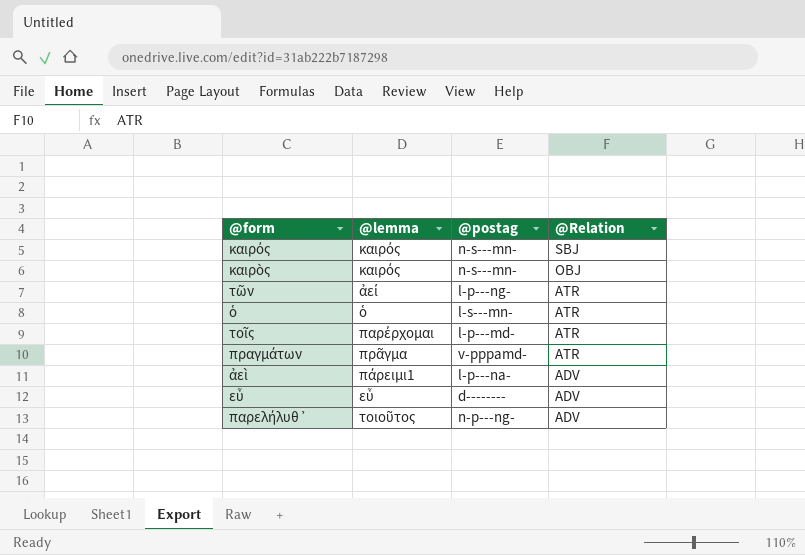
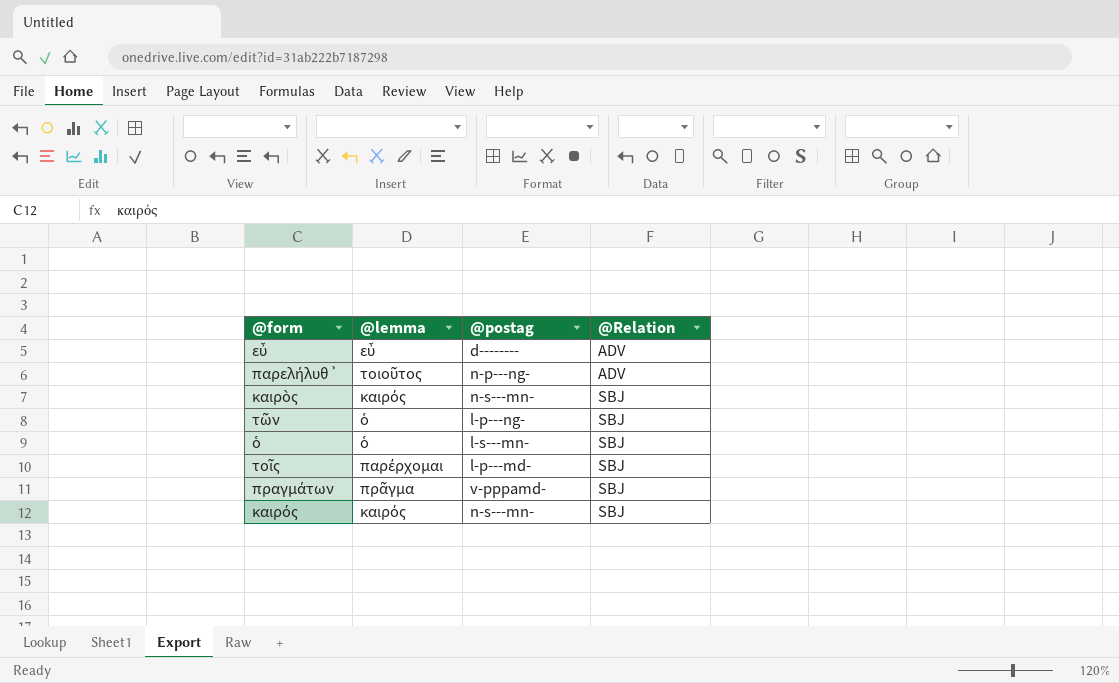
row order: @Relation descending -> @Relation ascending
row ἀεὶ: πάρειμι1 | l-p---na- | ADV -> none
καιρὸς | @Relation: OBJ -> SBJ
τῶν | @lemma: ἀεί -> ὁ
τῶν | @Relation: ATR -> SBJ
ὁ | @Relation: ATR -> SBJ
τοῖς | @Relation: ATR -> SBJ
πραγμάτων | @Relation: ATR -> SBJ

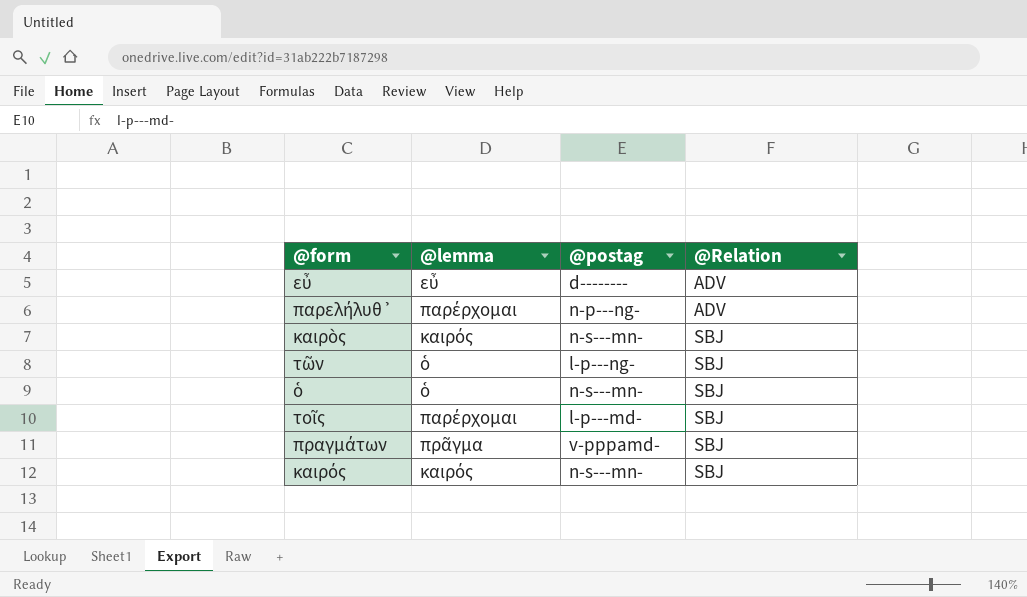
παρελήλυθ᾽ | @lemma: τοιοῦτος -> παρέρχομαι
ὁ | @postag: l-s---mn- -> n-s---mn-

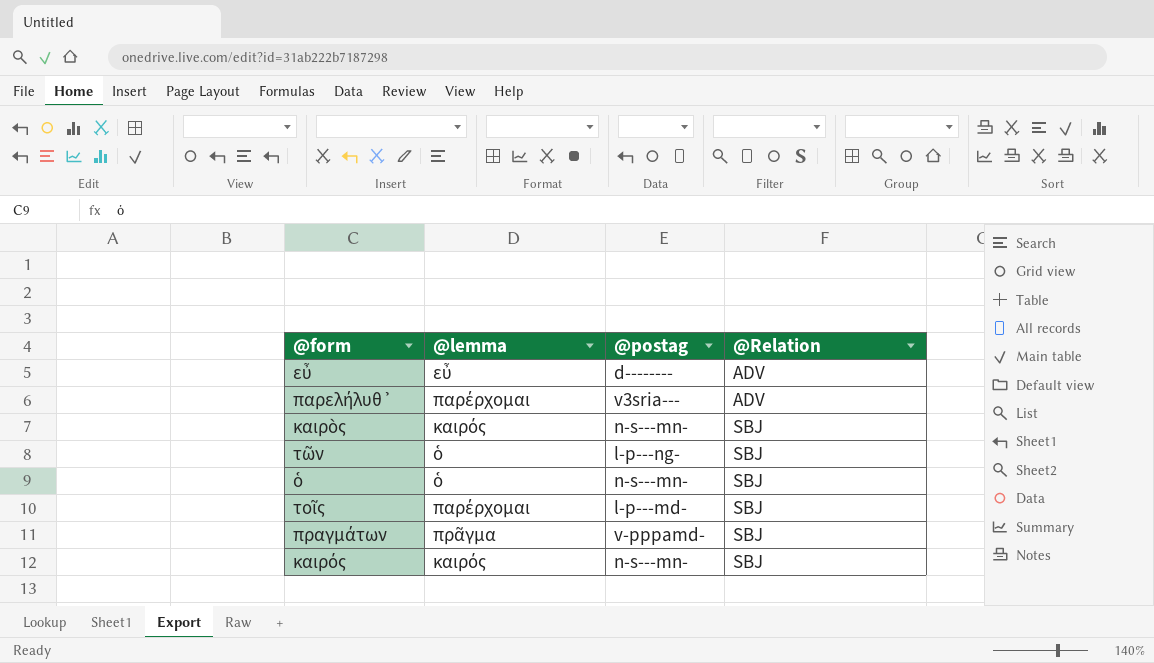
παρελήλυθ᾽ | @postag: n-p---ng- -> v3sria---

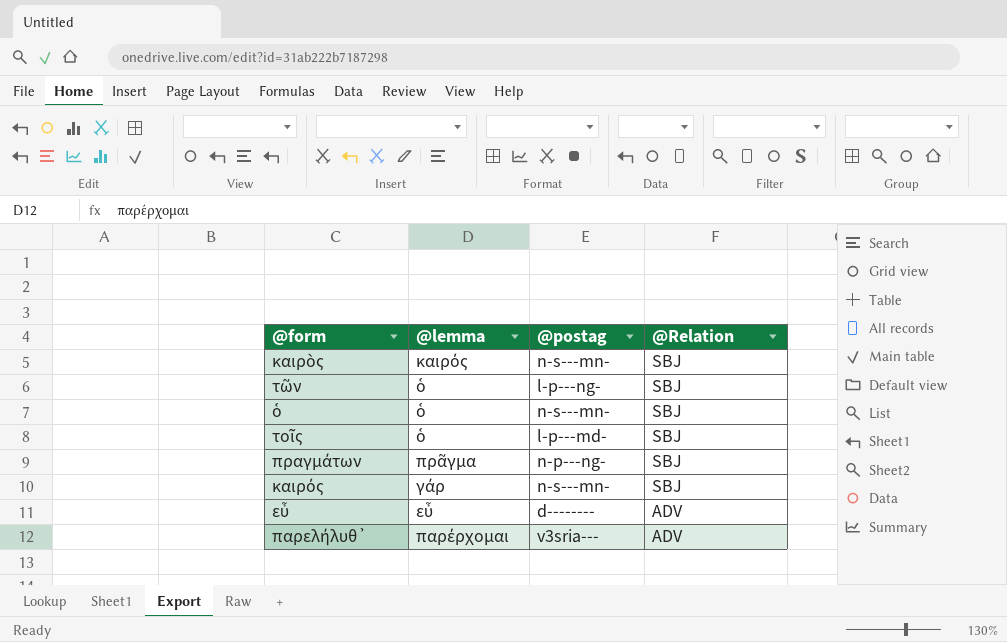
row order: @Relation ascending -> @Relation descending
τοῖς | @lemma: παρέρχομαι -> ὁ
πραγμάτων | @postag: v-pppamd- -> n-p---ng-
καιρός | @lemma: καιρός -> γάρ

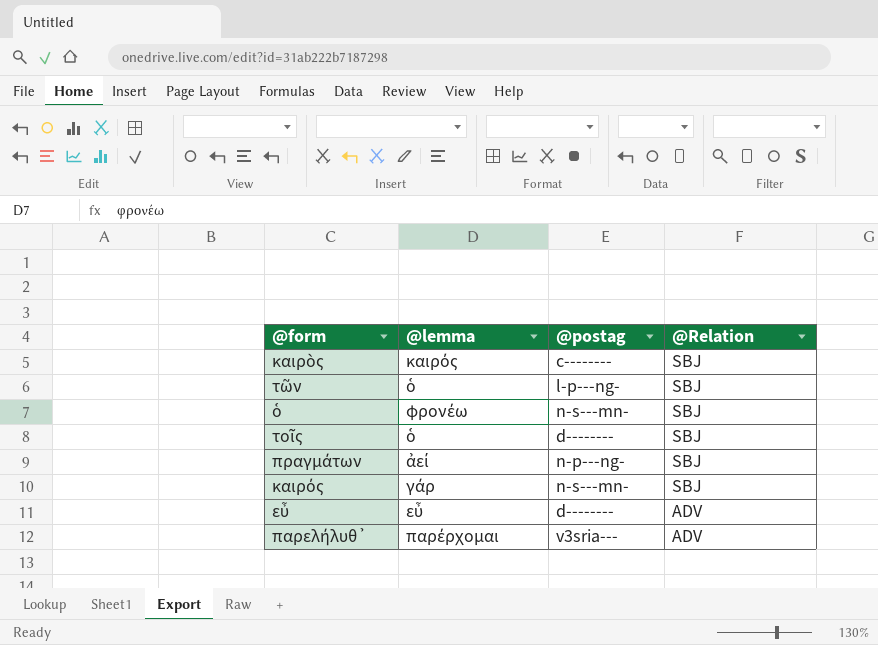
καιρὸς | @postag: n-s---mn- -> c--------
ὁ | @lemma: ὁ -> φρονέω
τοῖς | @postag: l-p---md- -> d--------
πραγμάτων | @lemma: πρᾶγμα -> ἀεί

